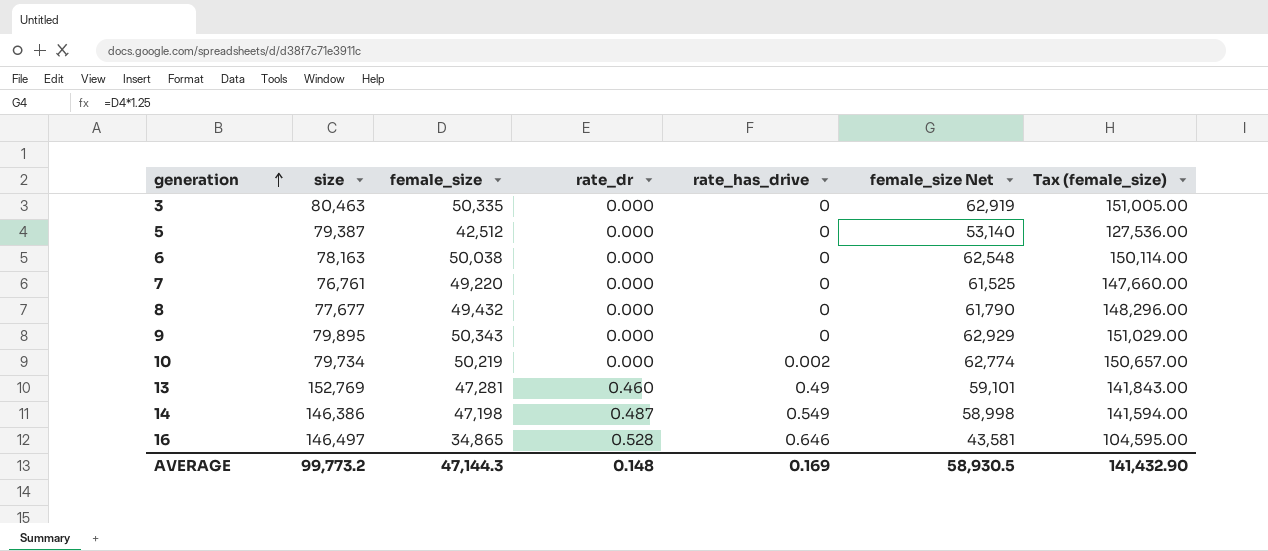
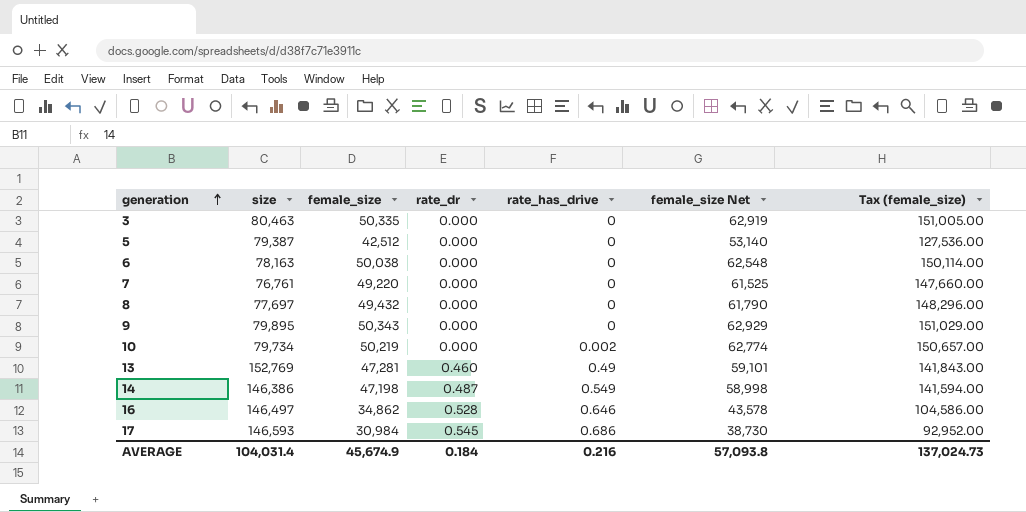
8 | size: 77,677 -> 77,697
16 | female_size: 34,865 -> 34,862
16 | female_size Net: 43,581 -> 43,578
16 | Tax (female_size): 104,595.00 -> 104,586.00
row 17: none -> 146,593 | 30,984 | 0.545 | 0.686 | 38,730 | 92,952.00
AVERAGE | size: 99,773.2 -> 104,031.4
AVERAGE | female_size: 47,144.3 -> 45,674.9
AVERAGE | rate_dr: 0.148 -> 0.184
AVERAGE | rate_has_drive: 0.169 -> 0.216
AVERAGE | female_size Net: 58,930.5 -> 57,093.8
AVERAGE | Tax (female_size): 141,432.90 -> 137,024.73

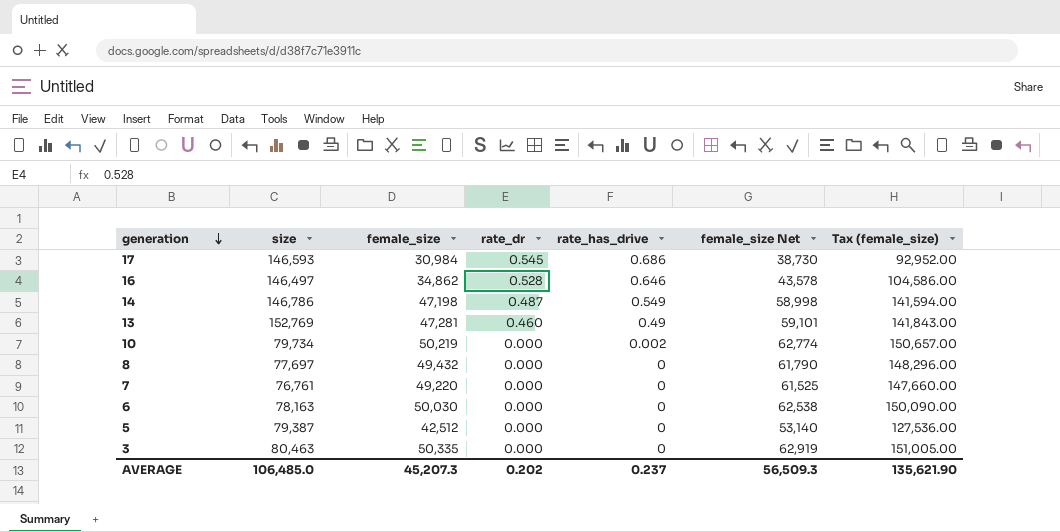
row order: generation ascending -> generation descending
row 9: 79,895 | 50,343 | 0.000 | 0 | 62,929 | 151,029.00 -> none
14 | size: 146,386 -> 146,786
6 | female_size: 50,038 -> 50,030
6 | female_size Net: 62,548 -> 62,538
6 | Tax (female_size): 150,114.00 -> 150,090.00
AVERAGE | size: 104,031.4 -> 106,485.0
AVERAGE | female_size: 45,674.9 -> 45,207.3
AVERAGE | rate_dr: 0.184 -> 0.202
AVERAGE | rate_has_drive: 0.216 -> 0.237
AVERAGE | female_size Net: 57,093.8 -> 56,509.3
AVERAGE | Tax (female_size): 137,024.73 -> 135,621.90

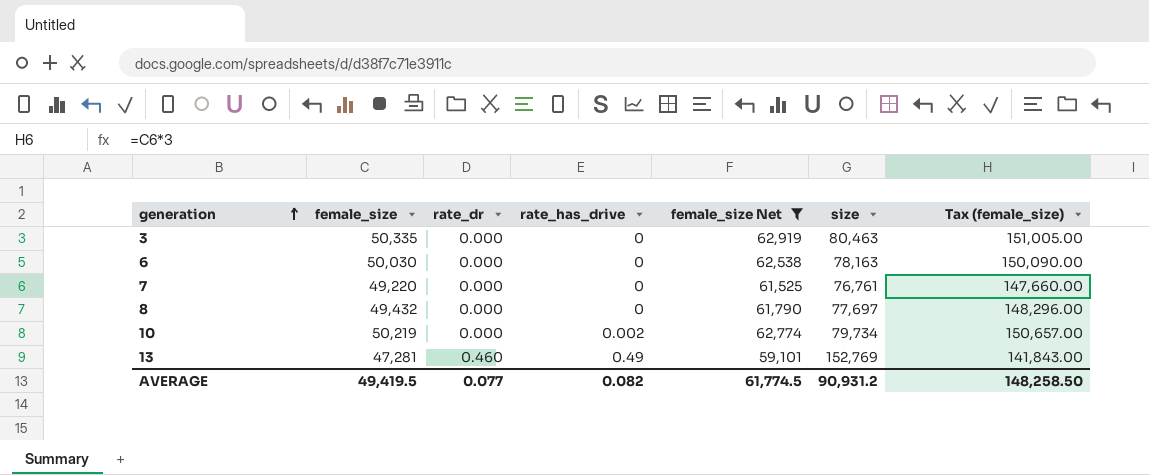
filter: none -> female_size Net >= 59,101
row order: generation descending -> generation ascending
column size | position: 2 -> 6
AVERAGE | female_size: 45,207.3 -> 49,419.5
AVERAGE | rate_dr: 0.202 -> 0.077
AVERAGE | rate_has_drive: 0.237 -> 0.082
AVERAGE | female_size Net: 56,509.3 -> 61,774.5
AVERAGE | size: 106,485.0 -> 90,931.2
AVERAGE | Tax (female_size): 135,621.90 -> 148,258.50

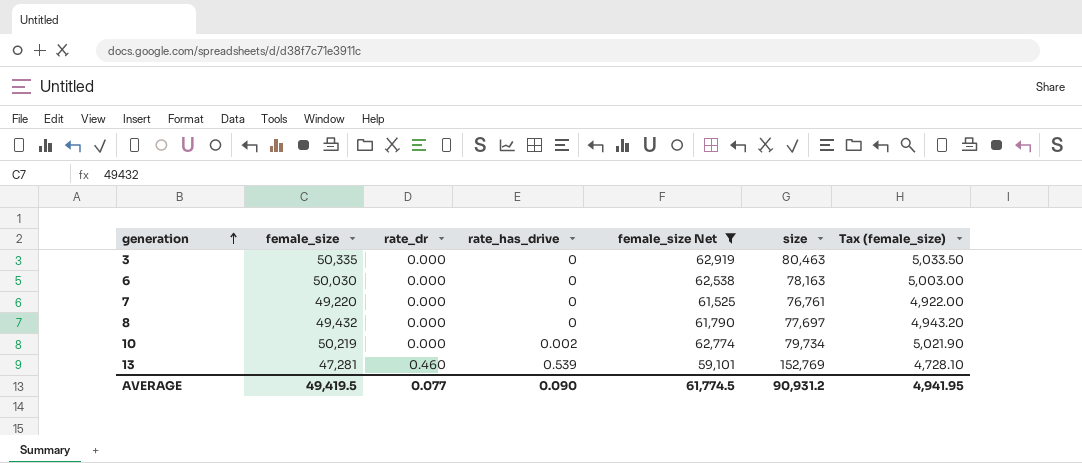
column Tax (female_size) | formula: [female_size] * 3 -> [female_size] * 0.1
13 | rate_has_drive: 0.49 -> 0.539
AVERAGE | rate_has_drive: 0.082 -> 0.090
AVERAGE | Tax (female_size): 148,258.50 -> 4,941.95

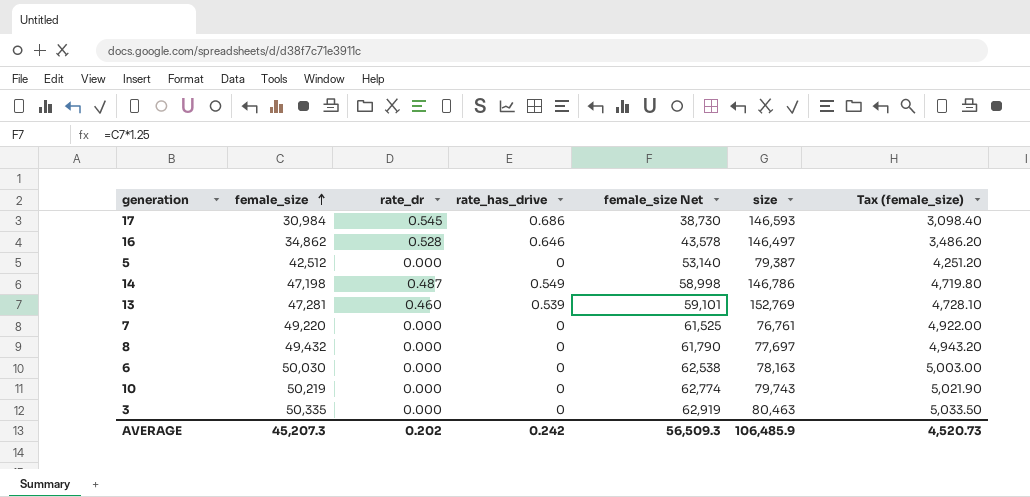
filter: female_size Net >= 59,101 -> none
row order: generation ascending -> female_size ascending
10 | rate_has_drive: 0.002 -> 0
10 | size: 79,734 -> 79,743
AVERAGE | female_size: 49,419.5 -> 45,207.3
AVERAGE | rate_dr: 0.077 -> 0.202
AVERAGE | rate_has_drive: 0.090 -> 0.242
AVERAGE | female_size Net: 61,774.5 -> 56,509.3
AVERAGE | size: 90,931.2 -> 106,485.9
AVERAGE | Tax (female_size): 4,941.95 -> 4,520.73

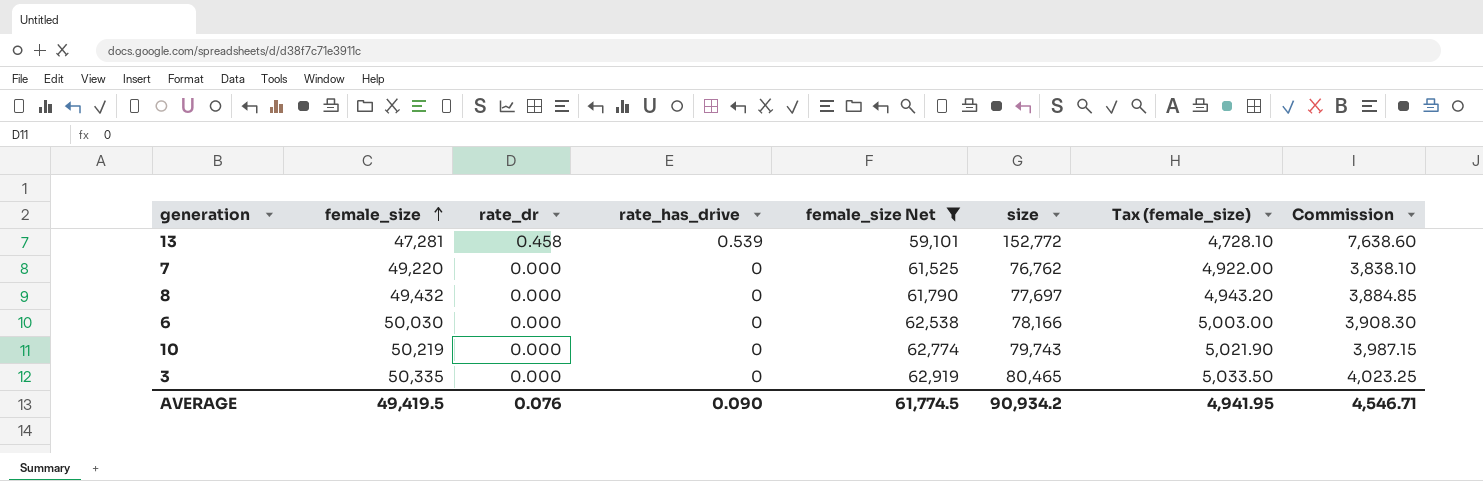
filter: none -> female_size Net >= 59,101
column Commission | formula: none -> [size] * 0.05
13 | rate_dr: 0.460 -> 0.458
13 | size: 152,769 -> 152,772
7 | size: 76,761 -> 76,762
6 | size: 78,163 -> 78,166
3 | size: 80,463 -> 80,465
AVERAGE | female_size: 45,207.3 -> 49,419.5
AVERAGE | rate_dr: 0.202 -> 0.076
AVERAGE | rate_has_drive: 0.242 -> 0.090
AVERAGE | female_size Net: 56,509.3 -> 61,774.5
AVERAGE | size: 106,485.9 -> 90,934.2
AVERAGE | Tax (female_size): 4,520.73 -> 4,941.95

